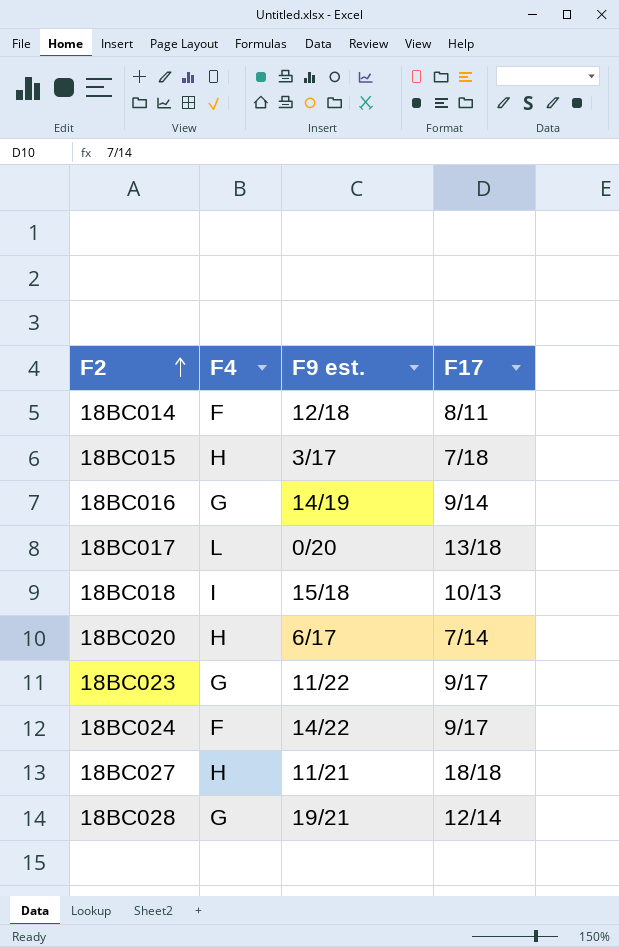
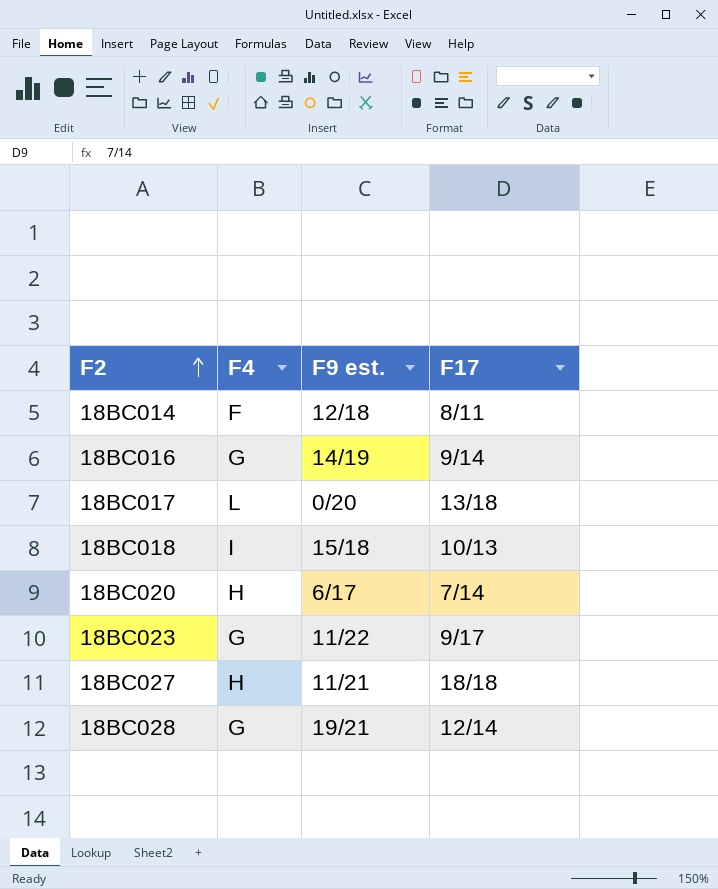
row 18BC015: H | 3/17 | 7/18 -> none
row 18BC024: F | 14/22 | 9/17 -> none

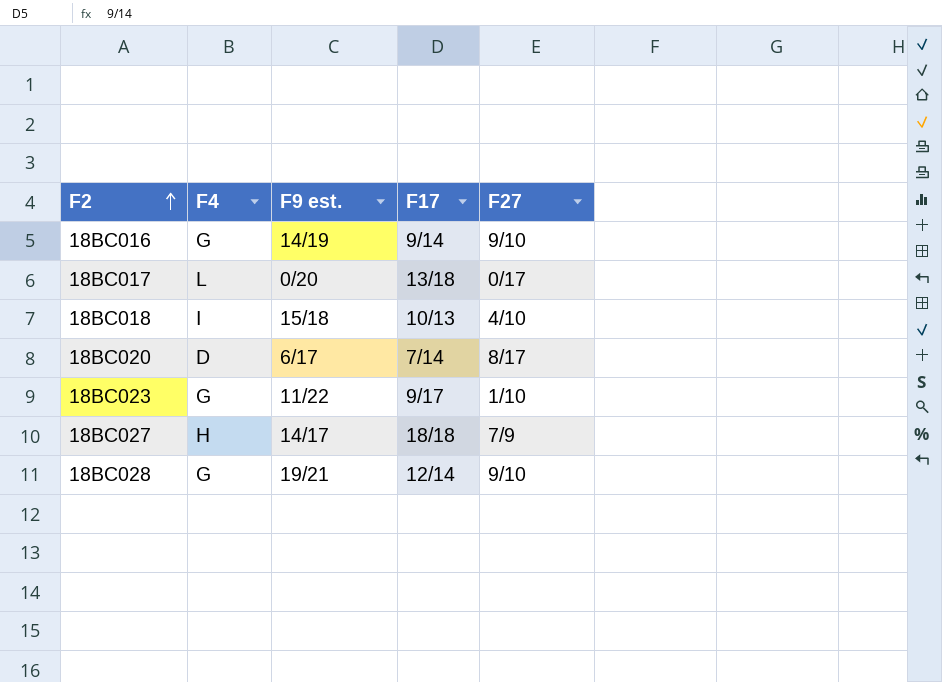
column F27 | position: none -> 5
row 18BC014: F | 12/18 | 8/11 -> none
18BC020 | F4: H -> D
18BC027 | F9 est.: 11/21 -> 14/17

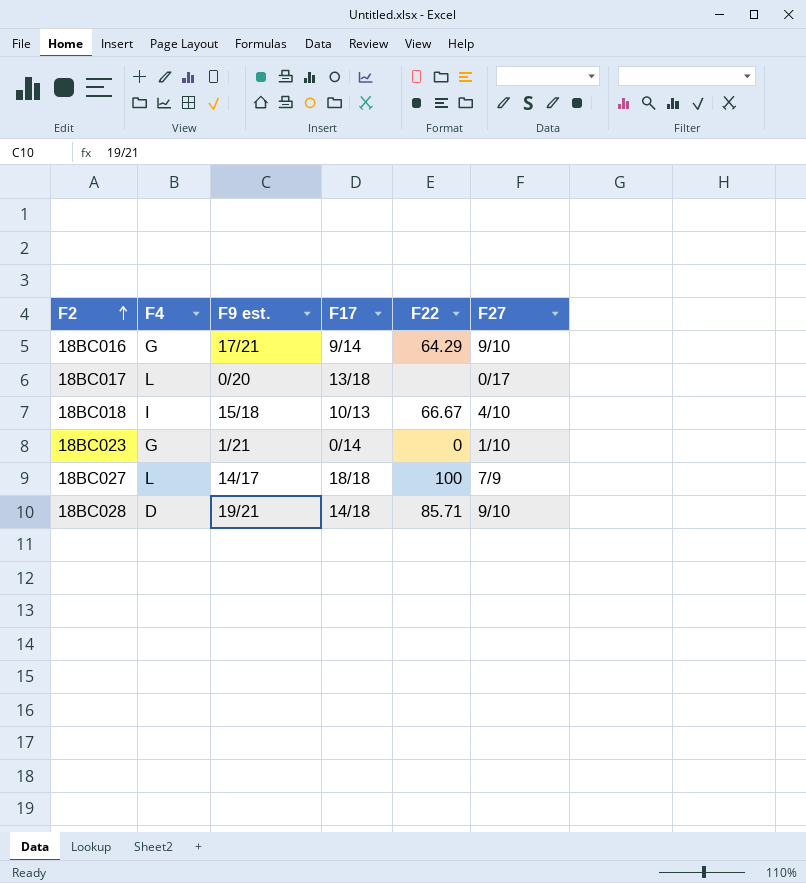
column F22 | position: none -> 5
row 18BC020: D | 6/17 | 7/14 | 8/17 -> none
18BC016 | F9 est.: 14/19 -> 17/21
18BC023 | F9 est.: 11/22 -> 1/21
18BC023 | F17: 9/17 -> 0/14
18BC027 | F4: H -> L
18BC028 | F4: G -> D
18BC028 | F17: 12/14 -> 14/18

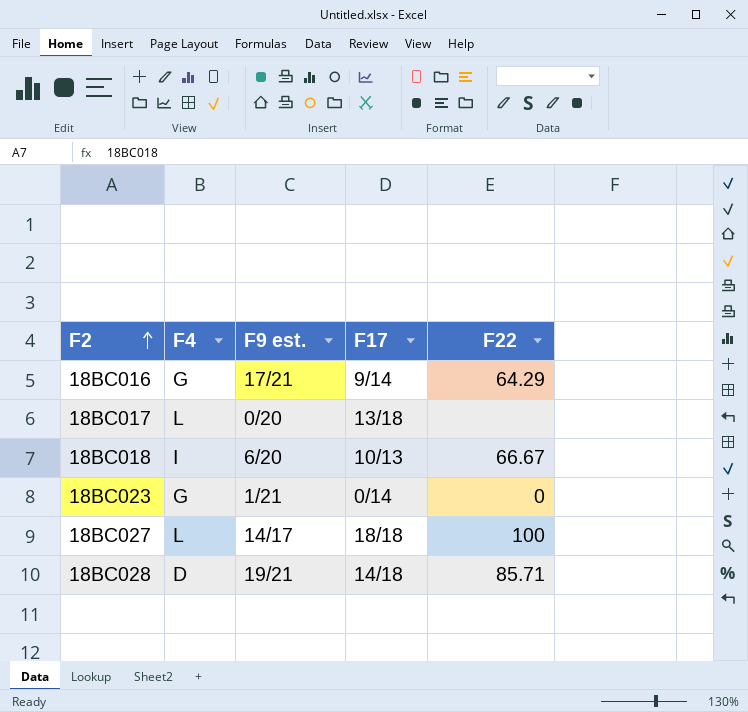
column F27 | position: 6 -> none
18BC018 | F9 est.: 15/18 -> 6/20

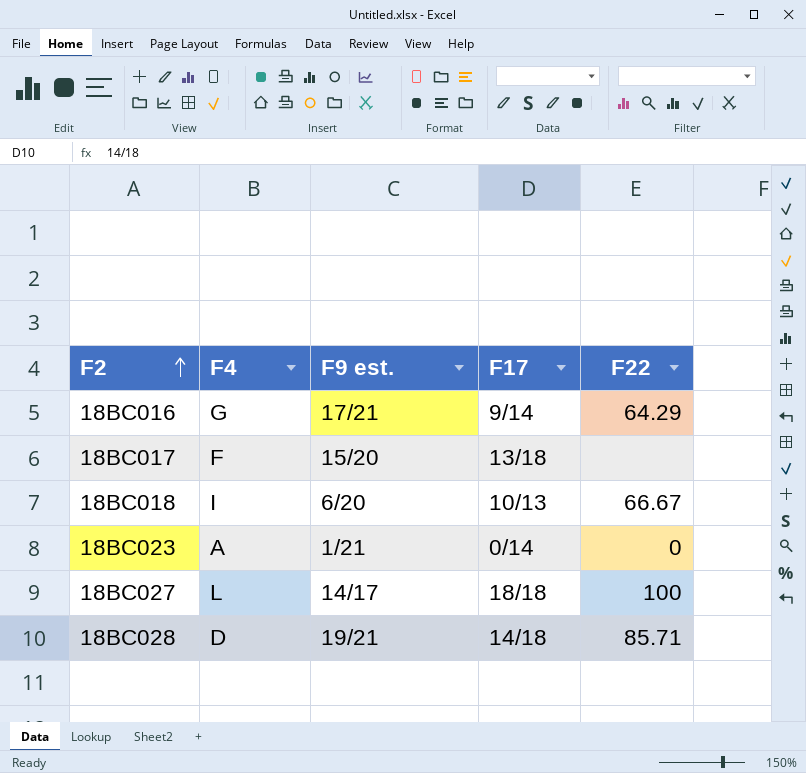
18BC017 | F4: L -> F
18BC017 | F9 est.: 0/20 -> 15/20
18BC023 | F4: G -> A

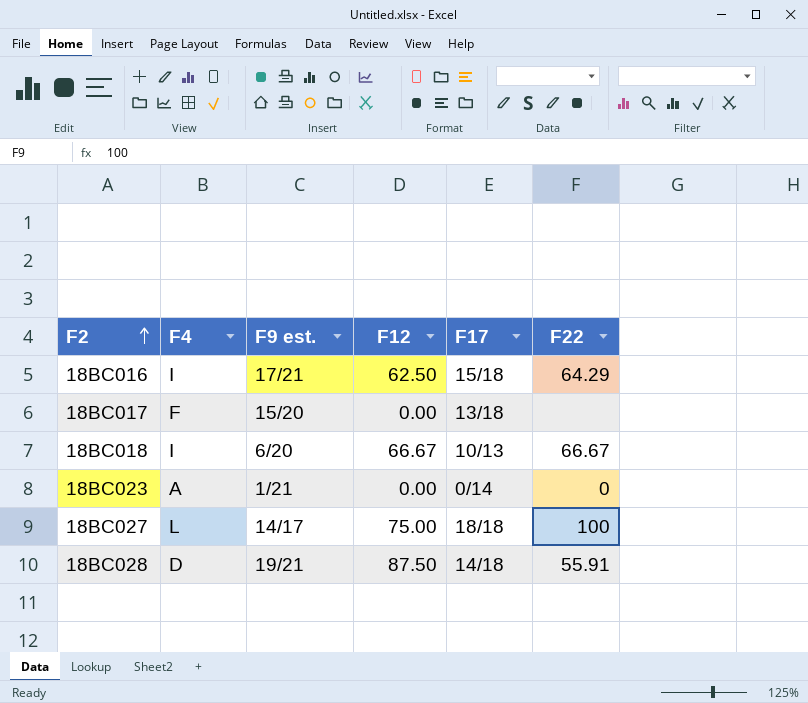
column F12 | position: none -> 4
18BC016 | F4: G -> I
18BC016 | F17: 9/14 -> 15/18
18BC028 | F22: 85.71 -> 55.91

